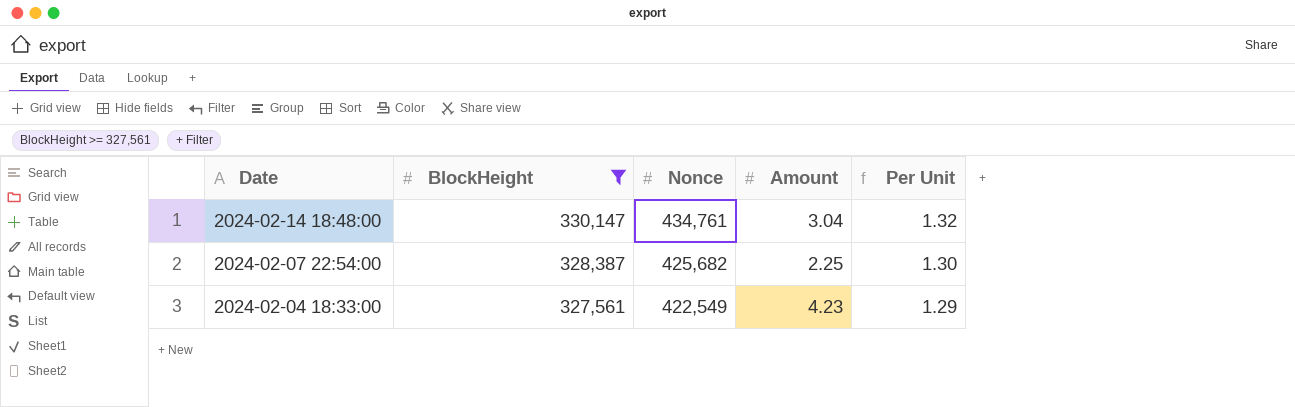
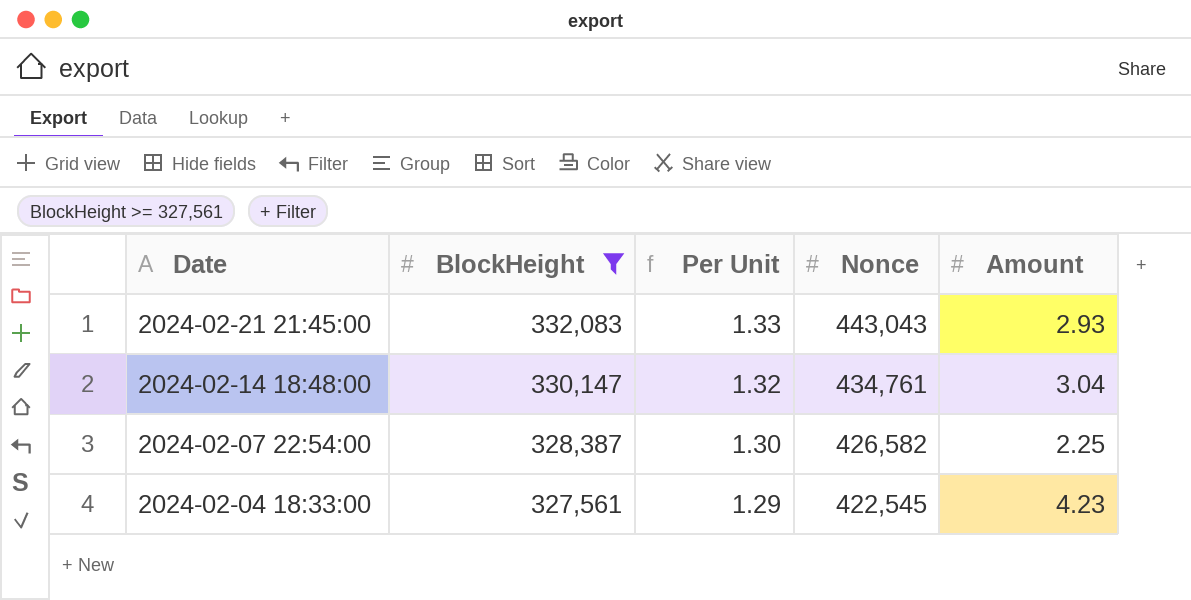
column Per Unit | position: 5 -> 3
row 2024-02-21 21:45:00: none -> 332,083 | 1.33 | 443,043 | 2.93
2024-02-07 22:54:00 | Nonce: 425,682 -> 426,582
2024-02-04 18:33:00 | Nonce: 422,549 -> 422,545

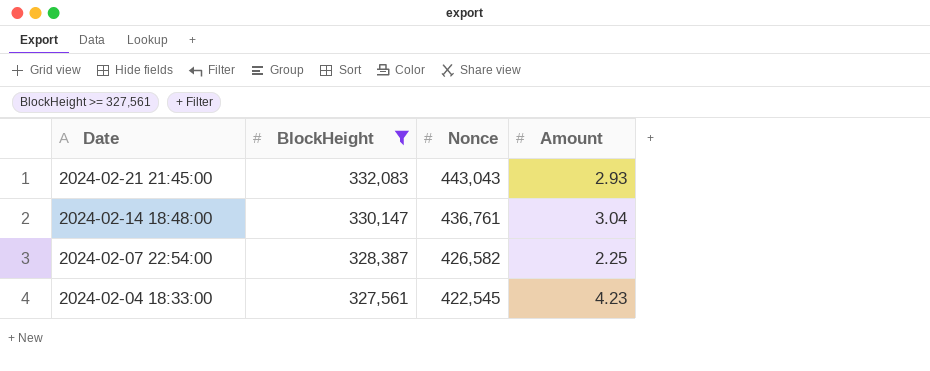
column Per Unit | formula: [Nonce] / [BlockHeight] -> none
2024-02-14 18:48:00 | Nonce: 434,761 -> 436,761

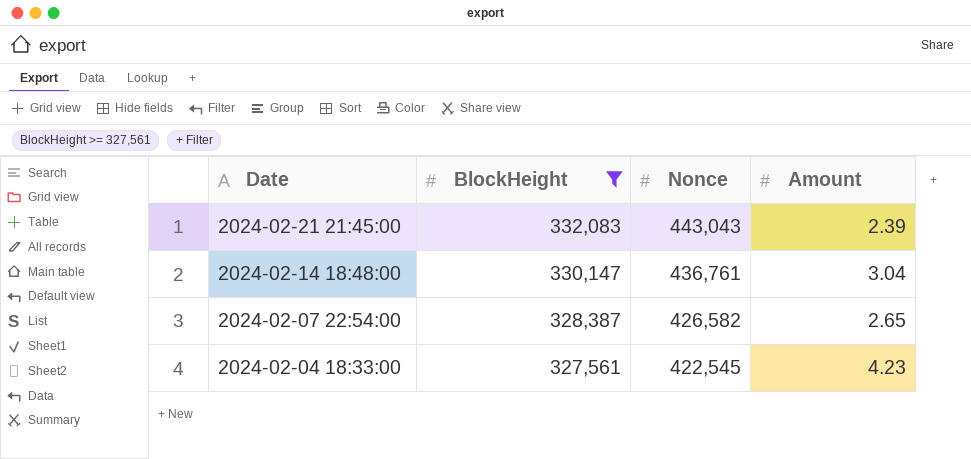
2024-02-21 21:45:00 | Amount: 2.93 -> 2.39
2024-02-07 22:54:00 | Amount: 2.25 -> 2.65

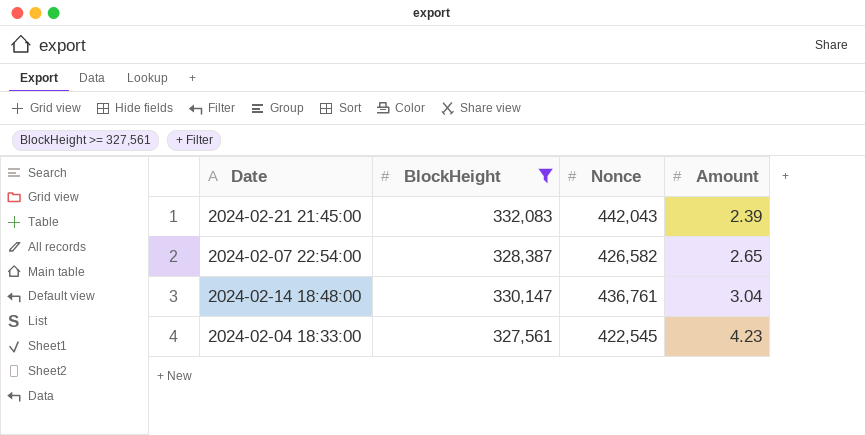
row order: Date descending -> Amount ascending
2024-02-21 21:45:00 | Nonce: 443,043 -> 442,043

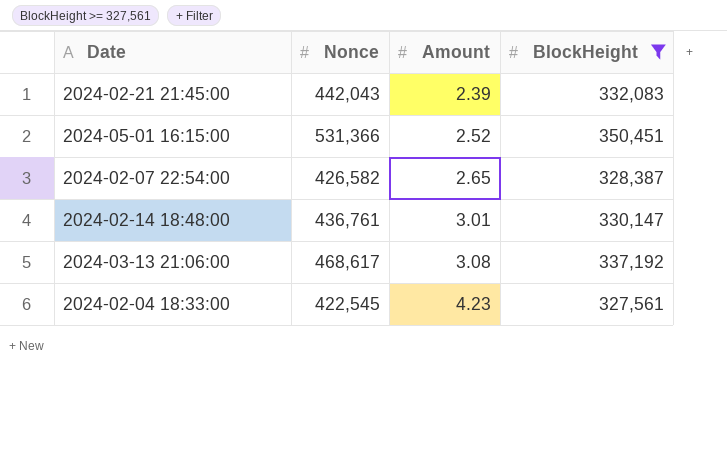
column BlockHeight | position: 2 -> 4
row 2024-05-01 16:15:00: none -> 531,366 | 2.52 | 350,451
2024-02-14 18:48:00 | Amount: 3.04 -> 3.01
row 2024-03-13 21:06:00: none -> 468,617 | 3.08 | 337,192

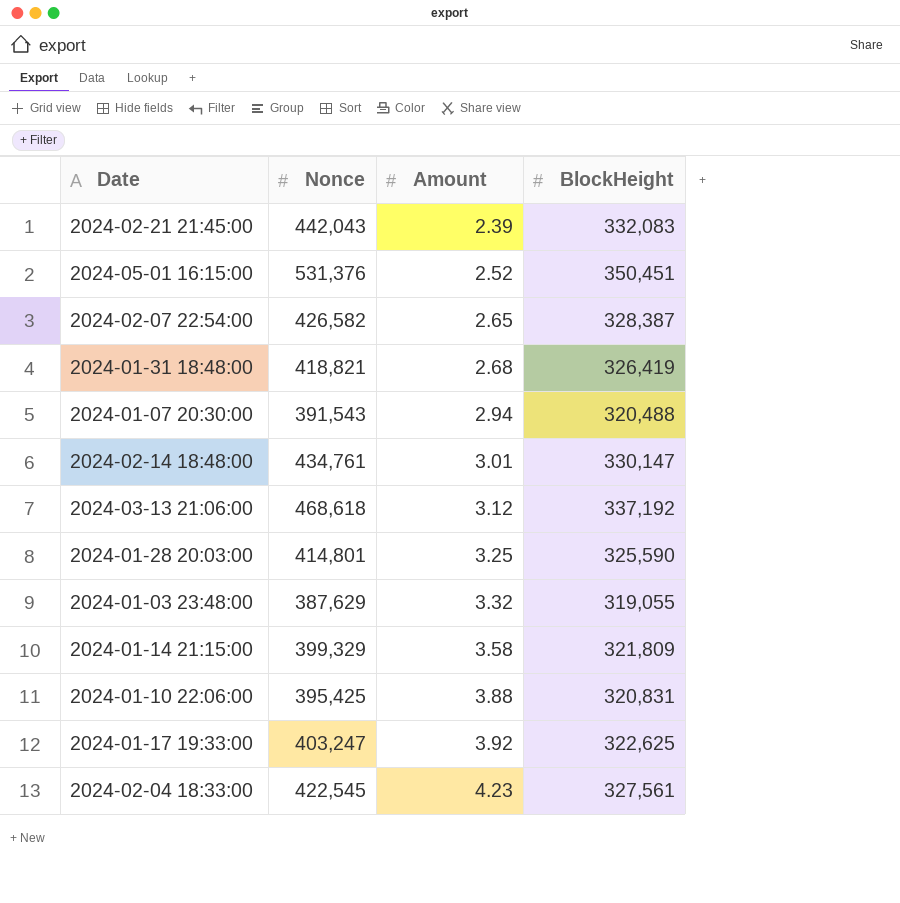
filter: BlockHeight >= 327,561 -> none
2024-05-01 16:15:00 | Nonce: 531,366 -> 531,376
2024-02-14 18:48:00 | Nonce: 436,761 -> 434,761
2024-03-13 21:06:00 | Nonce: 468,617 -> 468,618
2024-03-13 21:06:00 | Amount: 3.08 -> 3.12

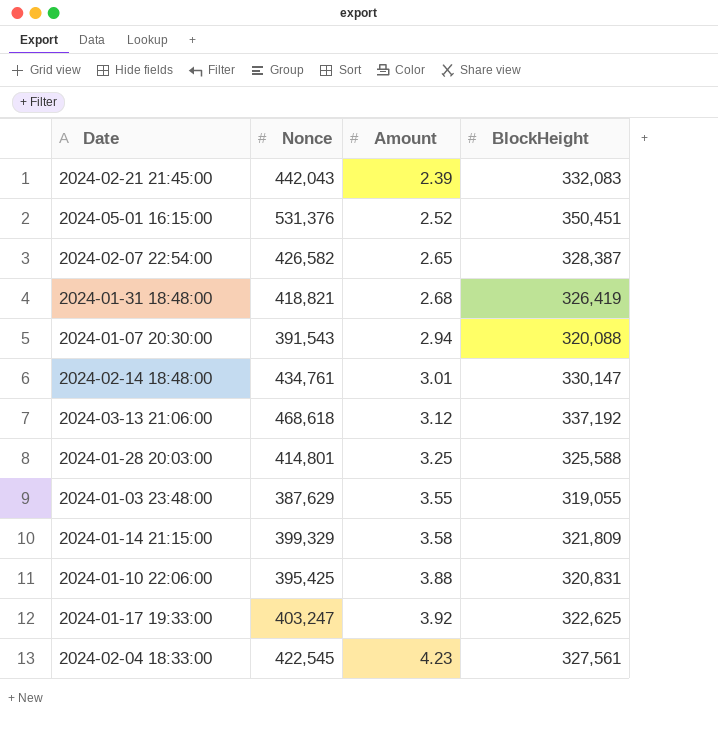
2024-01-07 20:30:00 | BlockHeight: 320,488 -> 320,088
2024-01-28 20:03:00 | BlockHeight: 325,590 -> 325,588
2024-01-03 23:48:00 | Amount: 3.32 -> 3.55

